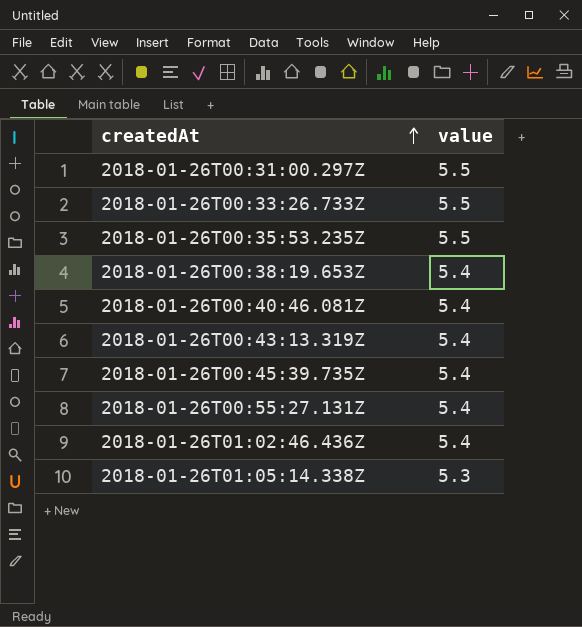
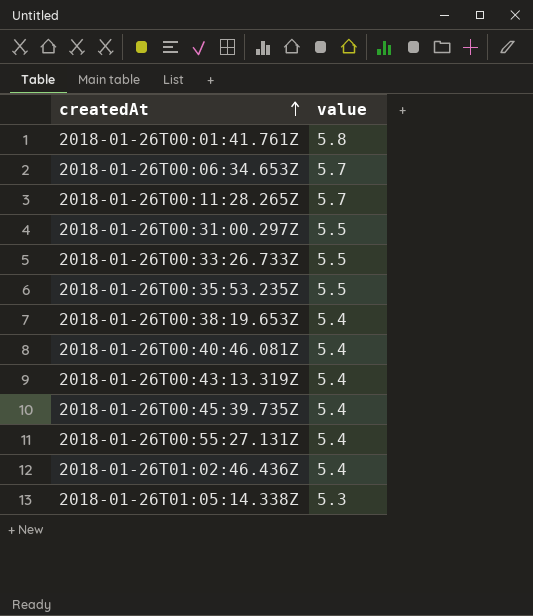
row 2018-01-26T00:01:41.761Z: none -> 5.8
row 2018-01-26T00:06:34.653Z: none -> 5.7
row 2018-01-26T00:11:28.265Z: none -> 5.7

